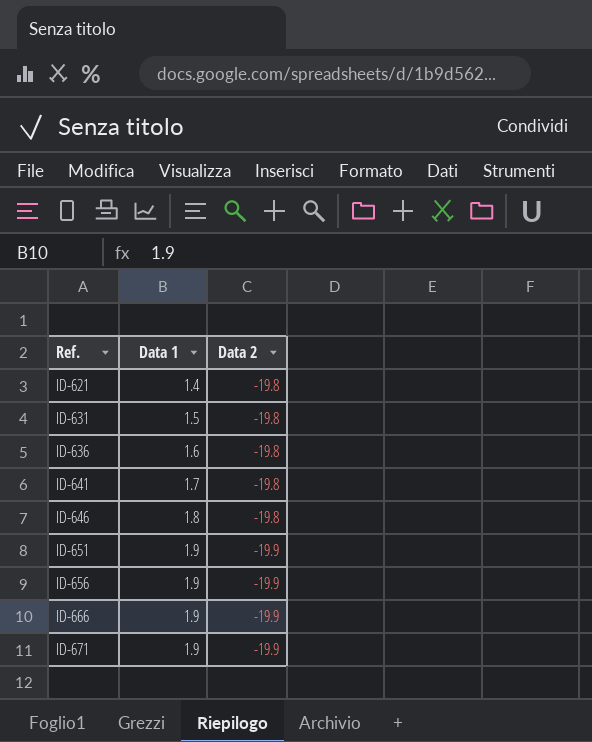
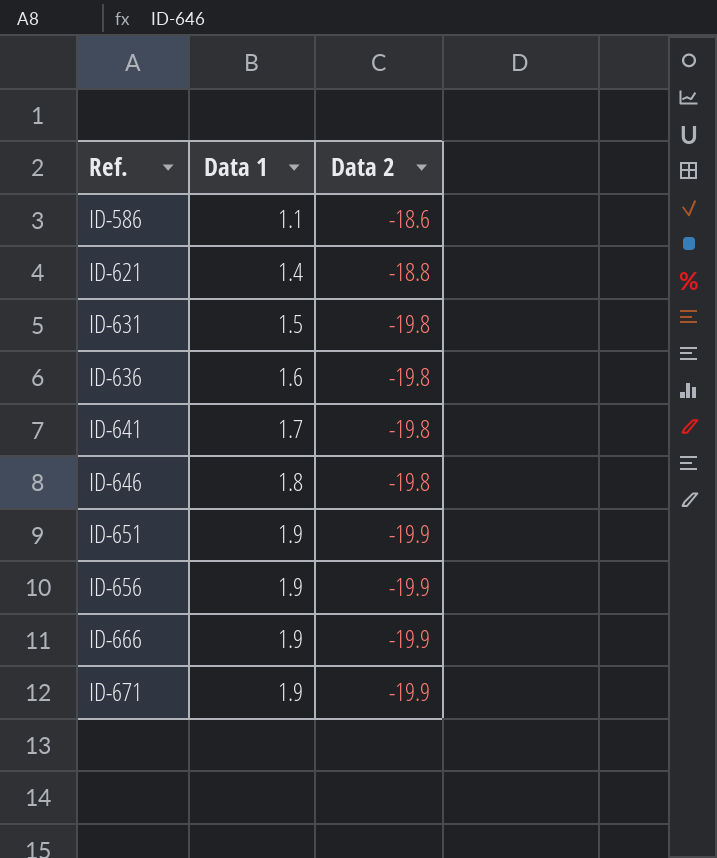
row ID-586: none -> 1.1 | -18.6
ID-621 | Data 2: -19.8 -> -18.8

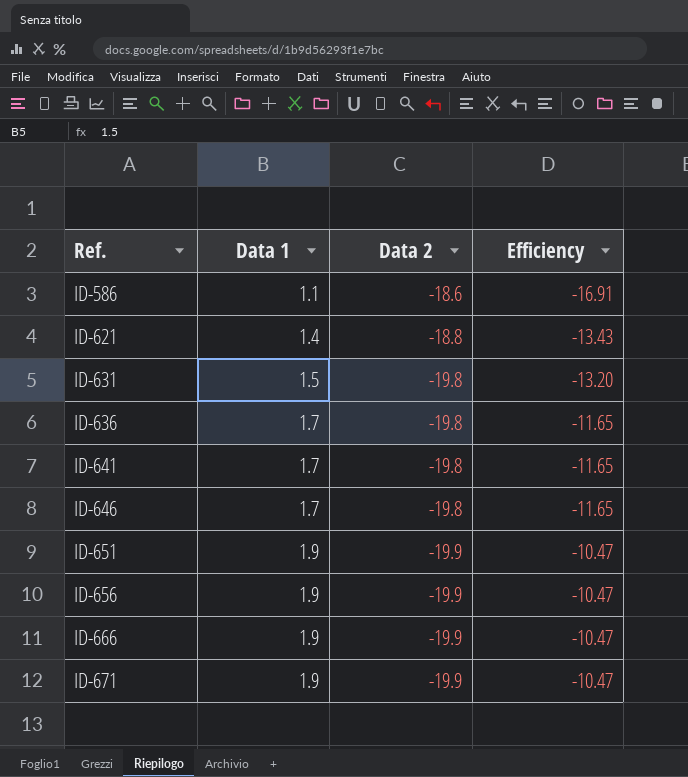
column Efficiency | formula: none -> [Data 2] / [Data 1]
ID-636 | Data 1: 1.6 -> 1.7
ID-646 | Data 1: 1.8 -> 1.7

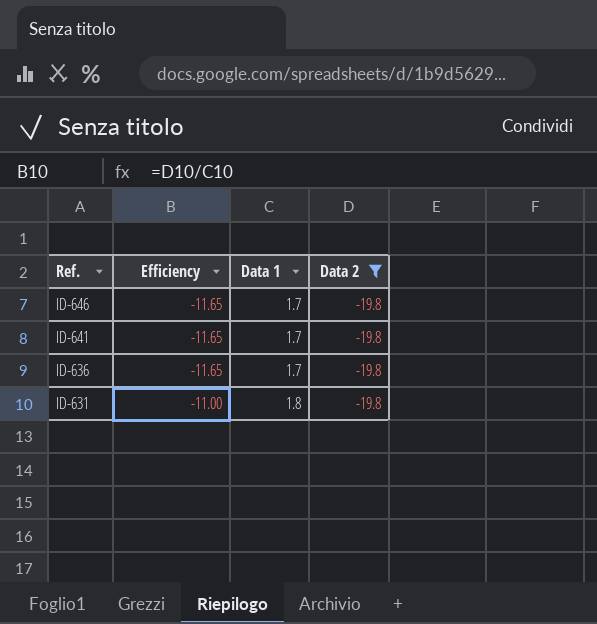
filter: none -> Data 2 = -19.8
row order: Ref. ascending -> Ref. descending
column Efficiency | position: 4 -> 2
ID-631 | Efficiency: -13.20 -> -11.00
ID-631 | Data 1: 1.5 -> 1.8

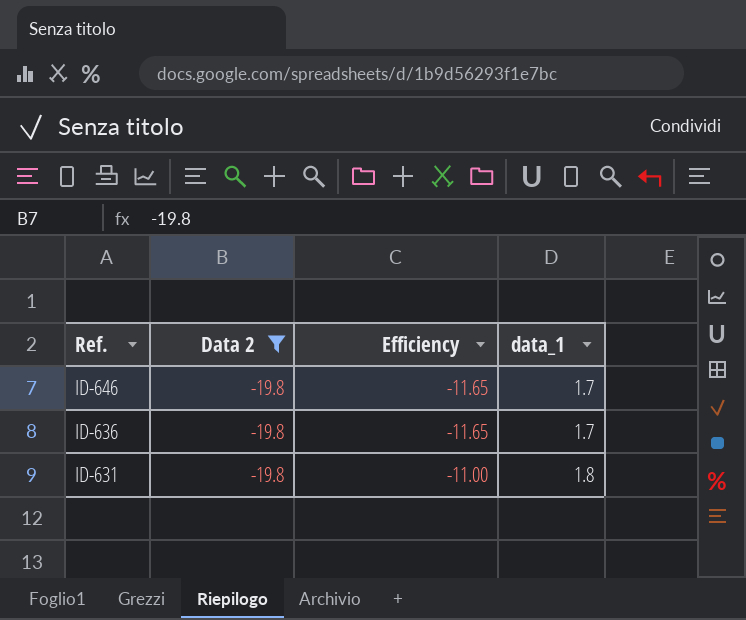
column Data 2 | position: 4 -> 2
column name: Data 1 -> data_1
row ID-641: -11.65 | 1.7 | -19.8 -> none

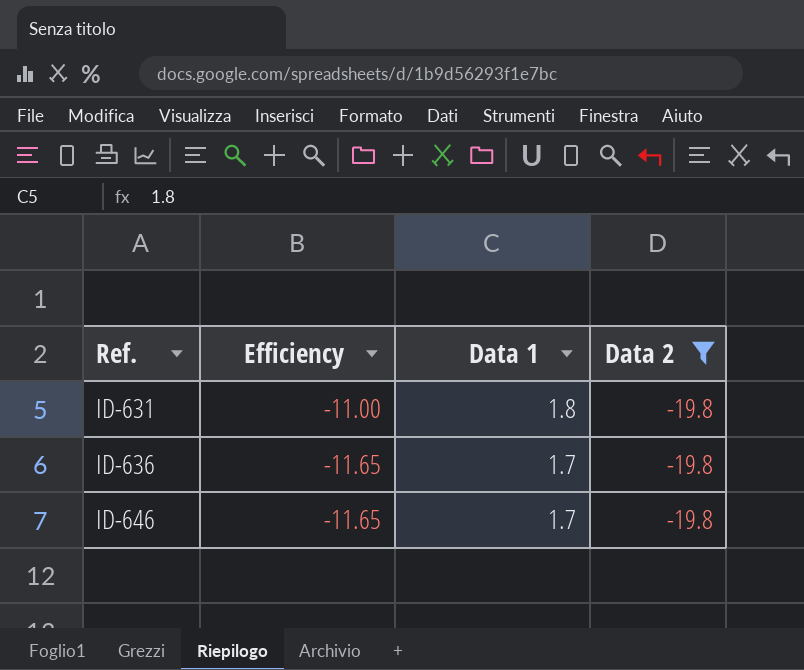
row order: Ref. descending -> Ref. ascending
column name: data_1 -> Data 1
column Data 2 | position: 2 -> 4

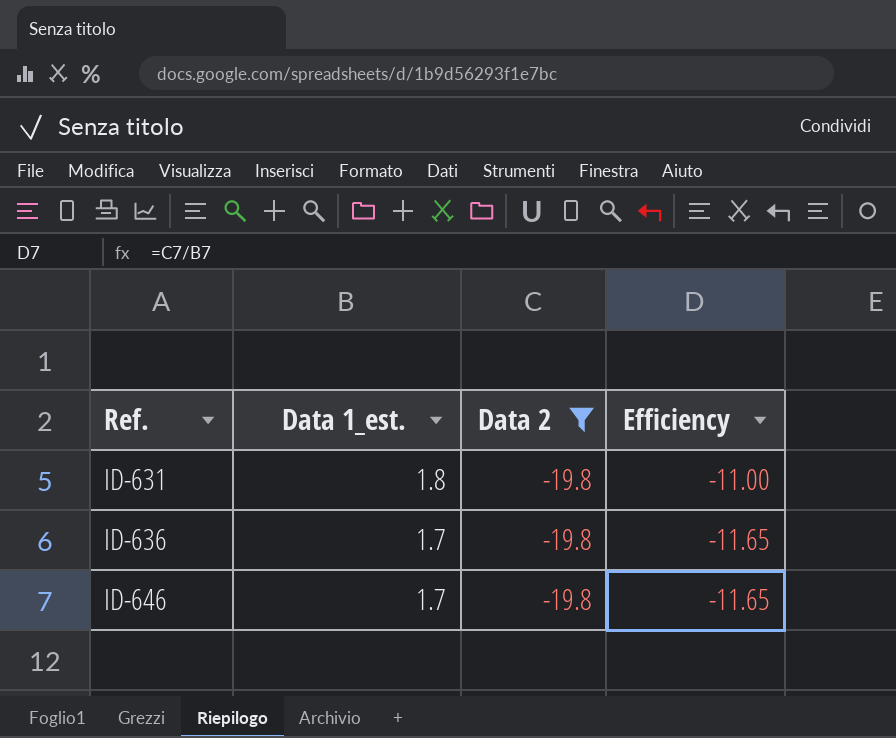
column name: Data 1 -> Data 1_est.
column Efficiency | position: 2 -> 4

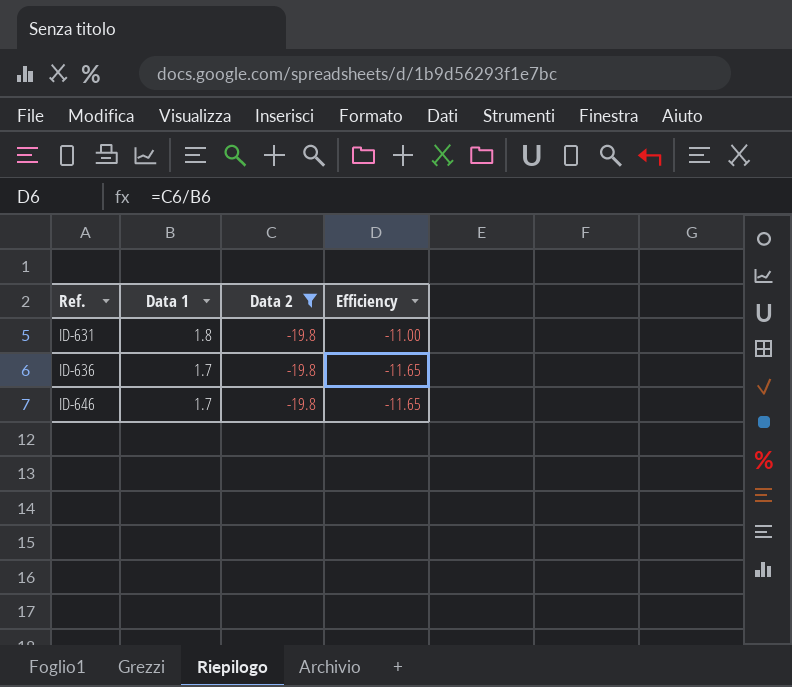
column name: Data 1_est. -> Data 1

